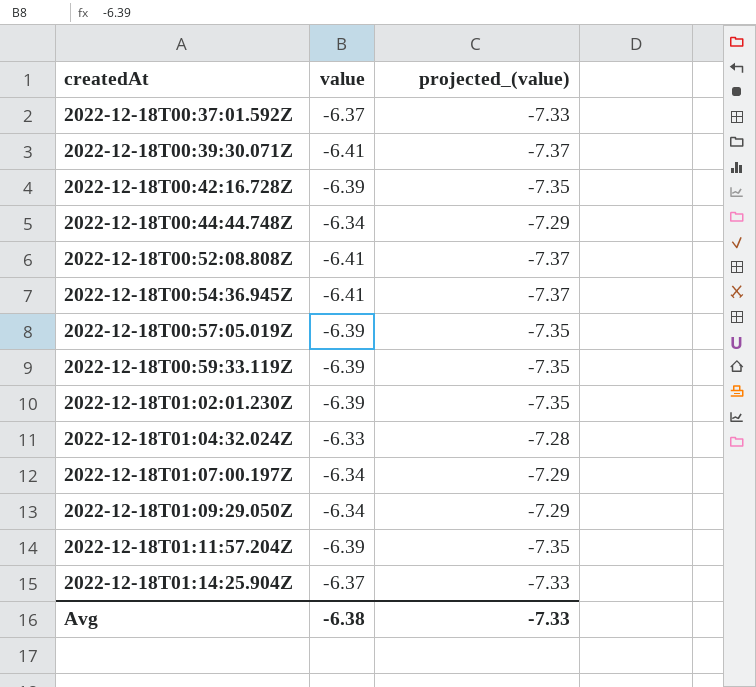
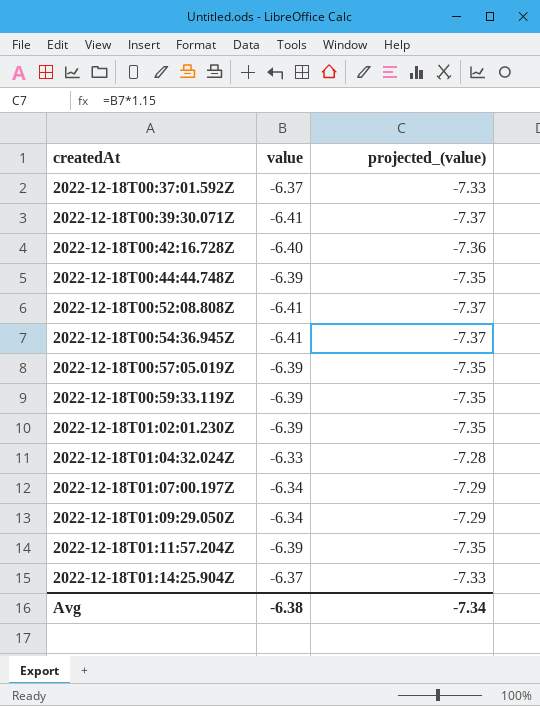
2022-12-18T00:42:16.728Z | value: -6.39 -> -6.40
2022-12-18T00:42:16.728Z | projected_(value): -7.35 -> -7.36
2022-12-18T00:44:44.748Z | value: -6.34 -> -6.39
2022-12-18T00:44:44.748Z | projected_(value): -7.29 -> -7.35
Avg | projected_(value): -7.33 -> -7.34

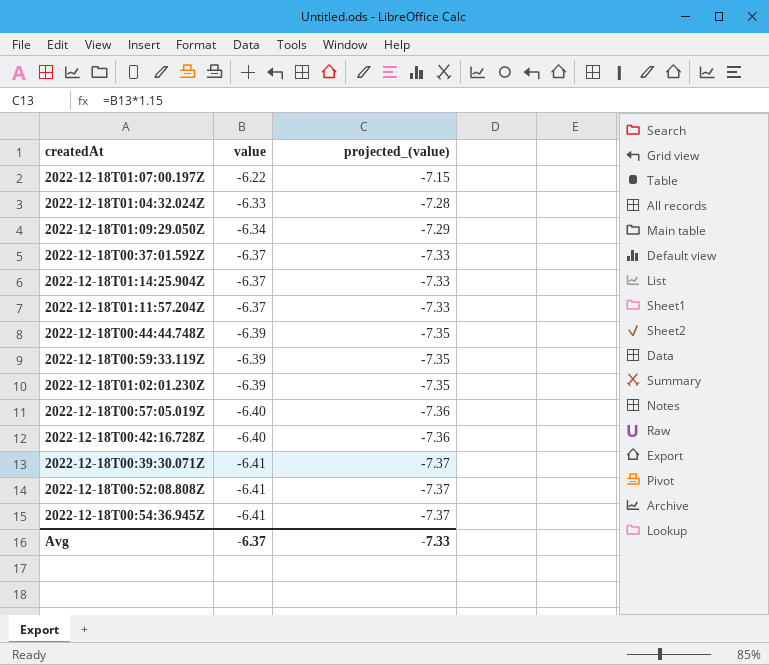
row order: createdAt ascending -> value descending
2022-12-18T01:07:00.197Z | value: -6.34 -> -6.22
2022-12-18T01:07:00.197Z | projected_(value): -7.29 -> -7.15
2022-12-18T01:11:57.204Z | value: -6.39 -> -6.37
2022-12-18T01:11:57.204Z | projected_(value): -7.35 -> -7.33
2022-12-18T00:57:05.019Z | value: -6.39 -> -6.40
2022-12-18T00:57:05.019Z | projected_(value): -7.35 -> -7.36
Avg | value: -6.38 -> -6.37
Avg | projected_(value): -7.34 -> -7.33

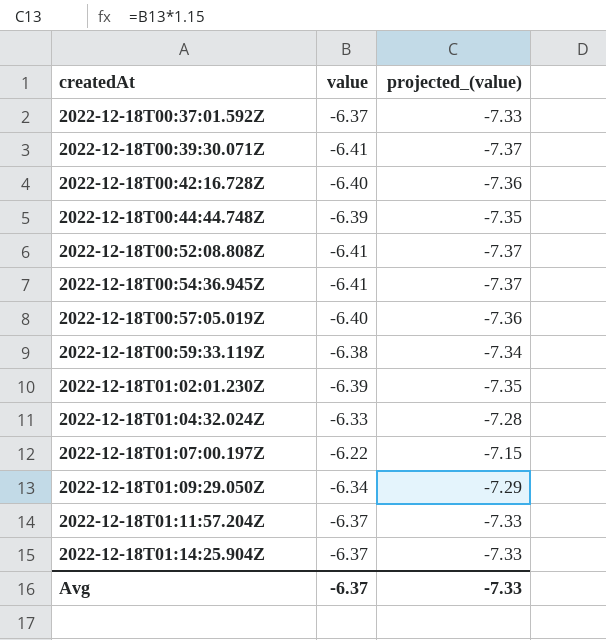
row order: value descending -> createdAt ascending
2022-12-18T00:59:33.119Z | value: -6.39 -> -6.38
2022-12-18T00:59:33.119Z | projected_(value): -7.35 -> -7.34

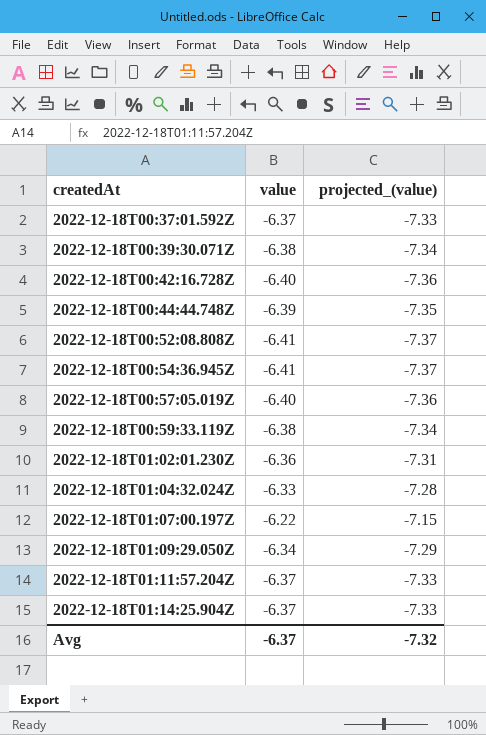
2022-12-18T00:39:30.071Z | value: -6.41 -> -6.38
2022-12-18T00:39:30.071Z | projected_(value): -7.37 -> -7.34
2022-12-18T01:02:01.230Z | value: -6.39 -> -6.36
2022-12-18T01:02:01.230Z | projected_(value): -7.35 -> -7.31
Avg | projected_(value): -7.33 -> -7.32

